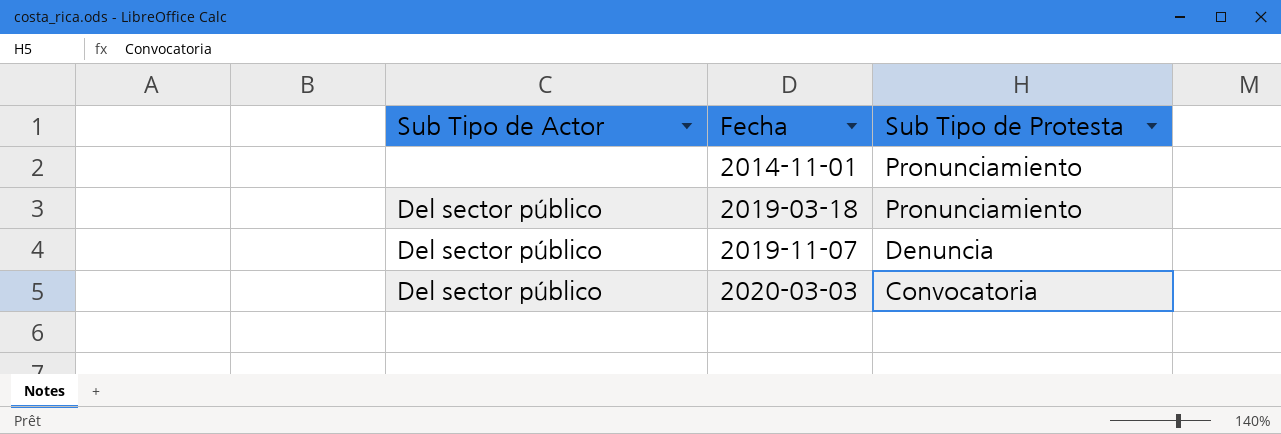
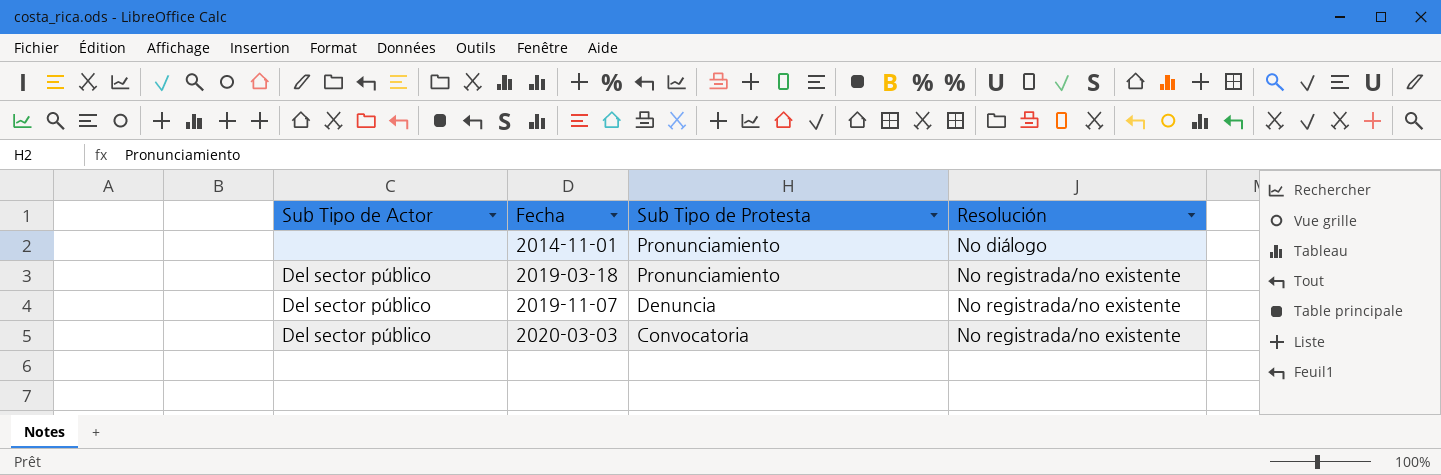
column Resolución | position: none -> 4

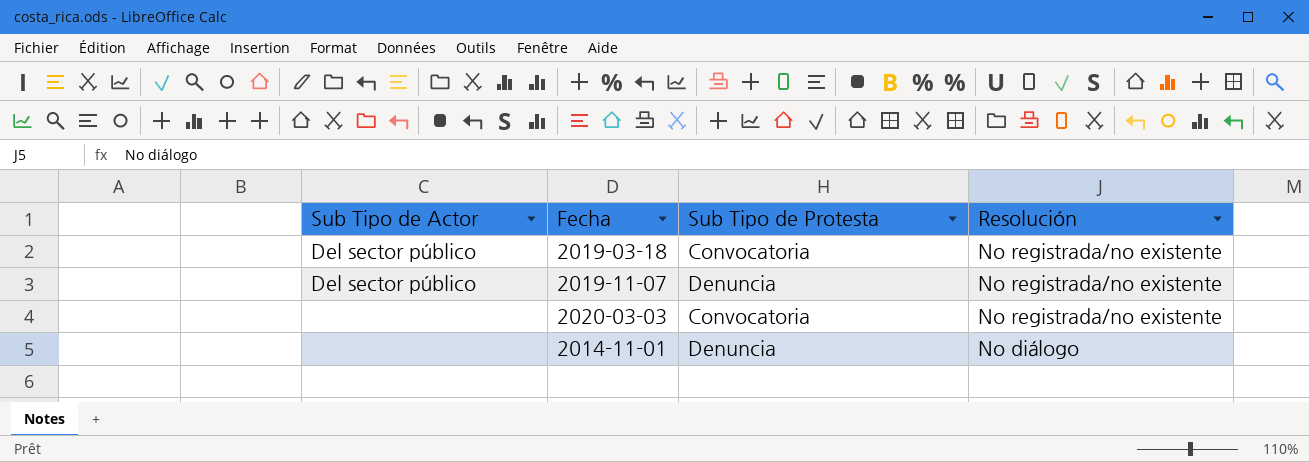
row order: Fecha ascending -> Resolución descending
2019-03-18 | Sub Tipo de Protesta: Pronunciamiento -> Convocatoria
2020-03-03 | Sub Tipo de Actor: Del sector público -> none
2014-11-01 | Sub Tipo de Protesta: Pronunciamiento -> Denuncia

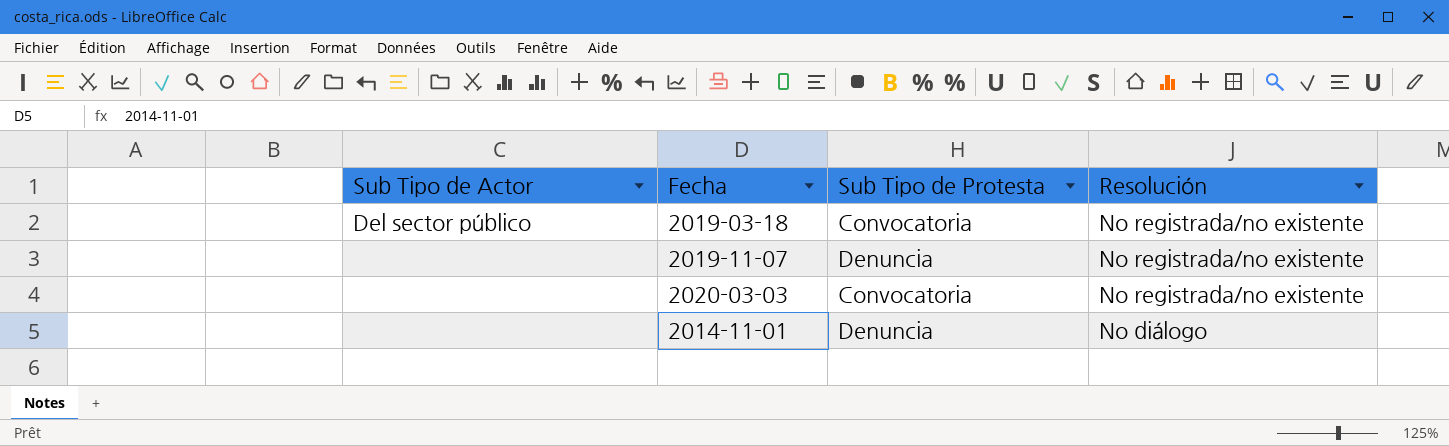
2019-11-07 | Sub Tipo de Actor: Del sector público -> none

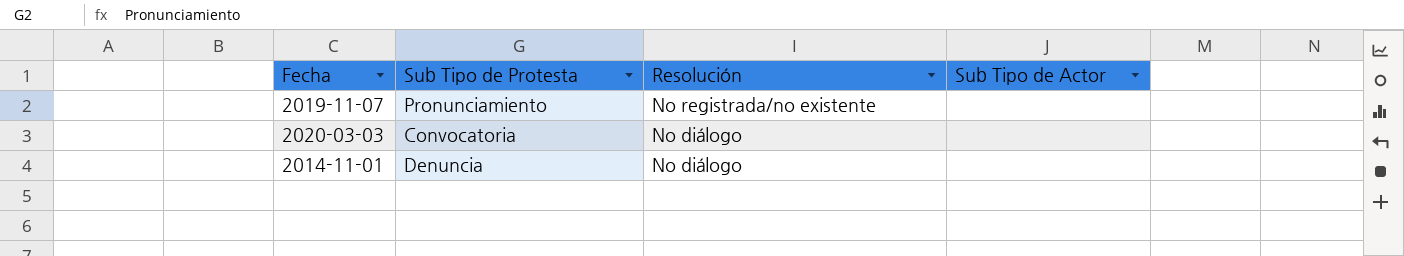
column Sub Tipo de Actor | position: 1 -> 4
row 2019-03-18: Del sector público | Convocatoria | No registrada/no existente -> none
2019-11-07 | Sub Tipo de Protesta: Denuncia -> Pronunciamiento
2020-03-03 | Resolución: No registrada/no existente -> No diálogo

